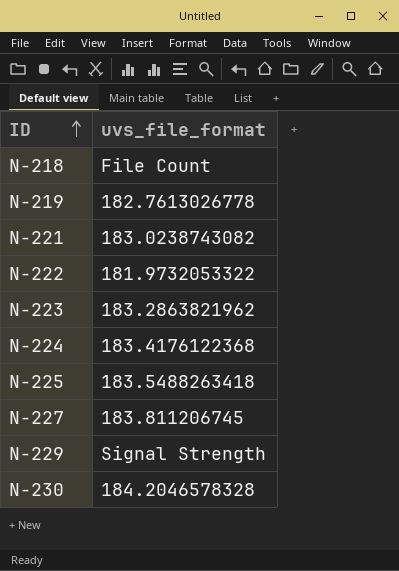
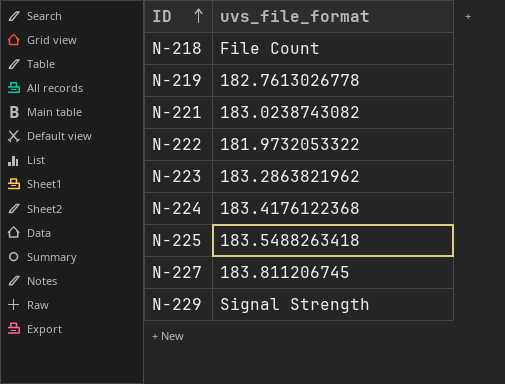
row N-230: 184.2046578328 -> none

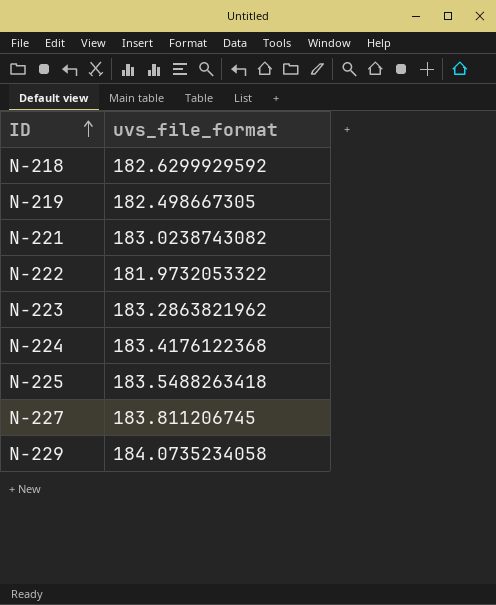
N-218 | uvs_file_format: File Count -> 182.6299929592
N-219 | uvs_file_format: 182.7613026778 -> 182.498667305
N-229 | uvs_file_format: Signal Strength -> 184.0735234058

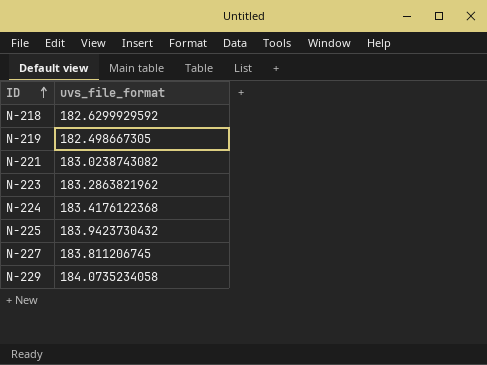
row N-222: 181.9732053322 -> none
N-225 | uvs_file_format: 183.5488263418 -> 183.9423730432

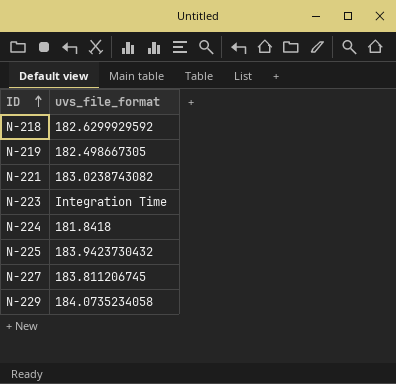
N-223 | uvs_file_format: 183.2863821962 -> Integration Time
N-224 | uvs_file_format: 183.4176122368 -> 181.8418

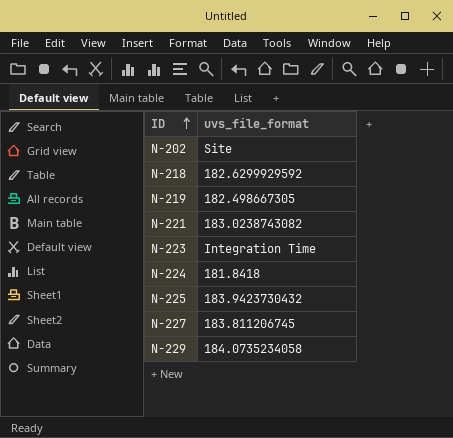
row N-202: none -> Site

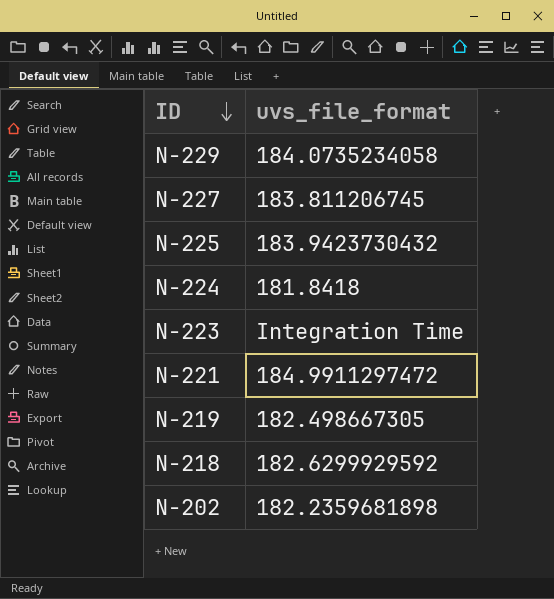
row order: ID ascending -> ID descending
N-221 | uvs_file_format: 183.0238743082 -> 184.9911297472
N-202 | uvs_file_format: Site -> 182.2359681898

